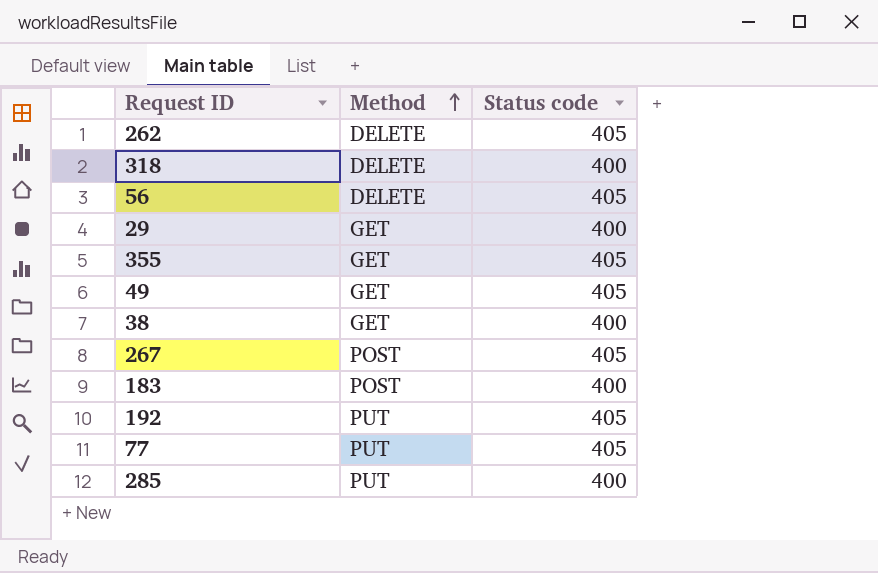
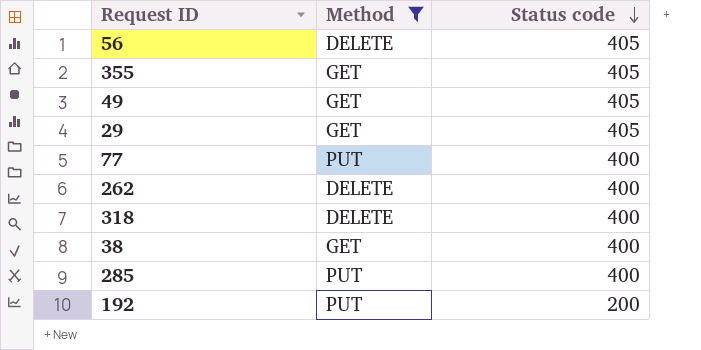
filter: none -> Method != POST
row order: Method ascending -> Status code descending
29 | Status code: 400 -> 405
77 | Status code: 405 -> 400
262 | Status code: 405 -> 400
192 | Status code: 405 -> 200

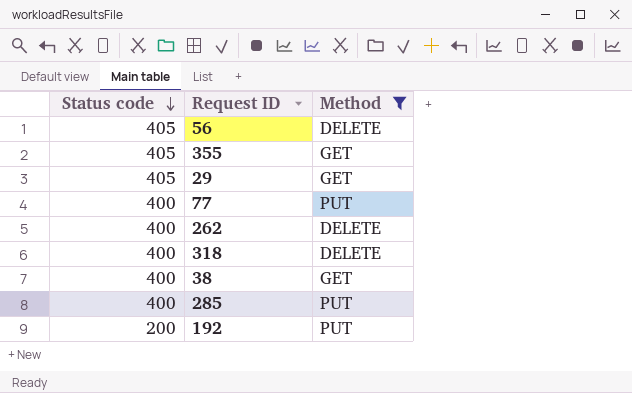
column Status code | position: 3 -> 1
row 49: GET | 405 -> none

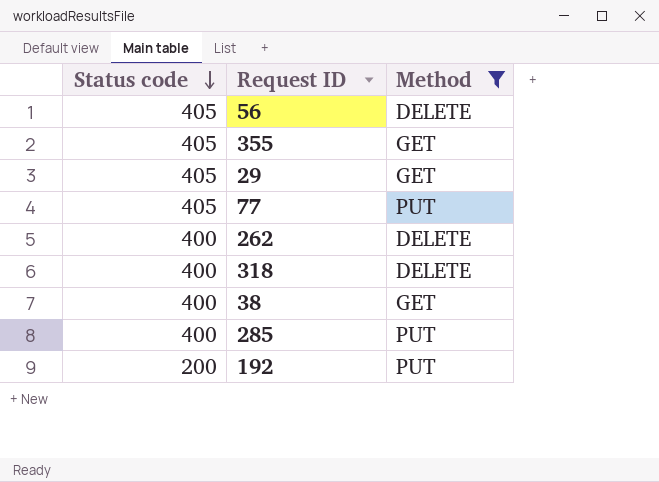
77 | Status code: 400 -> 405

